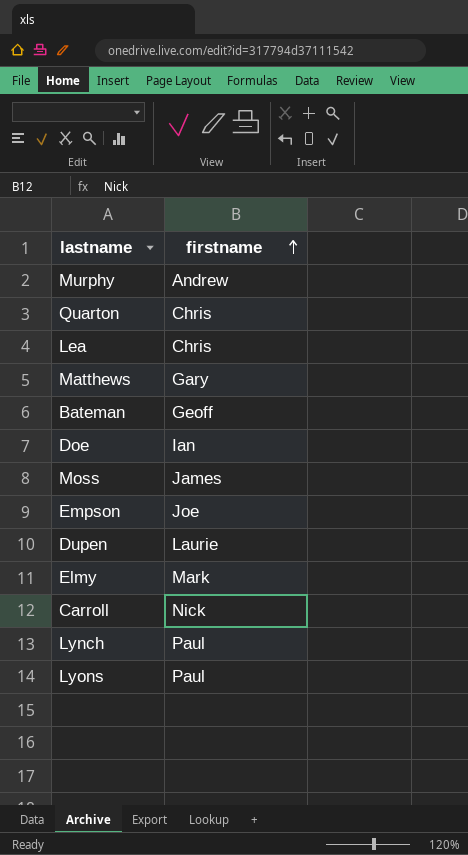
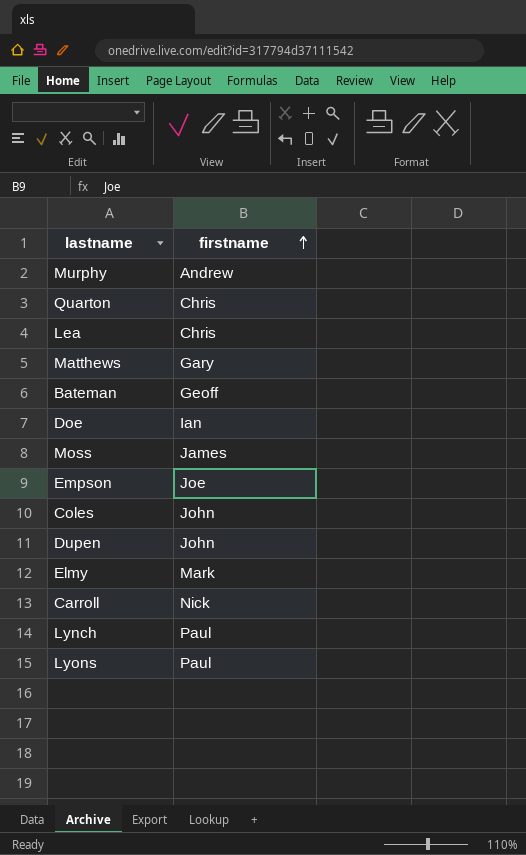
row Coles: none -> John
Dupen | firstname: Laurie -> John

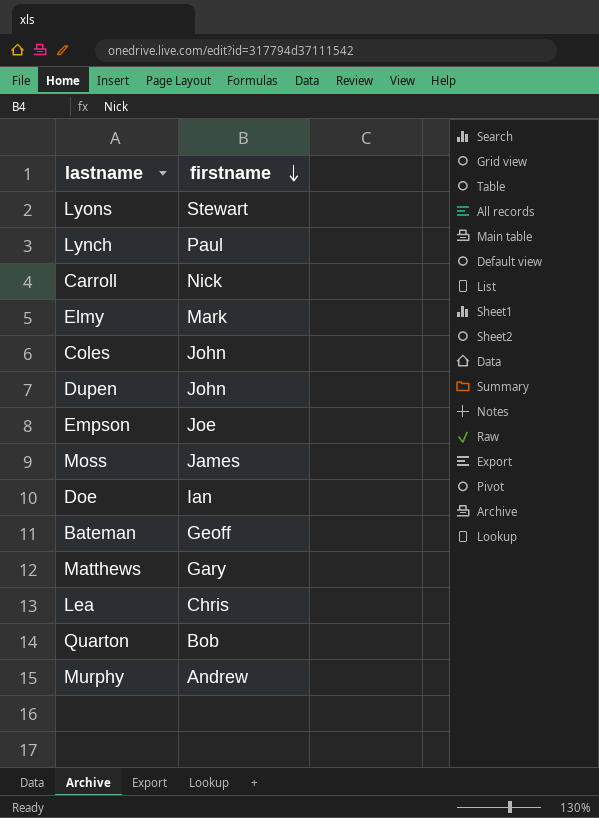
row order: firstname ascending -> firstname descending
Lyons | firstname: Paul -> Stewart
Quarton | firstname: Chris -> Bob

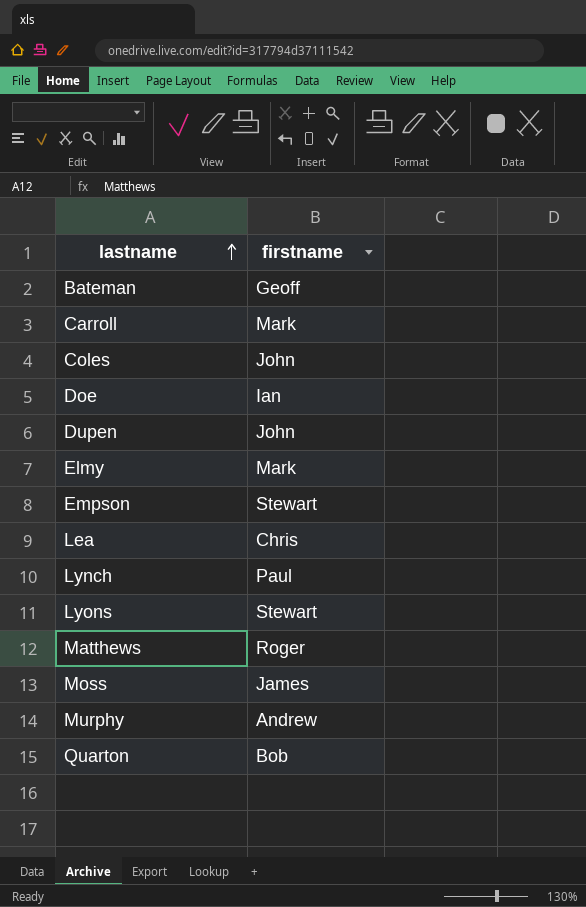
row order: firstname descending -> lastname ascending
Carroll | firstname: Nick -> Mark
Empson | firstname: Joe -> Stewart
Matthews | firstname: Gary -> Roger

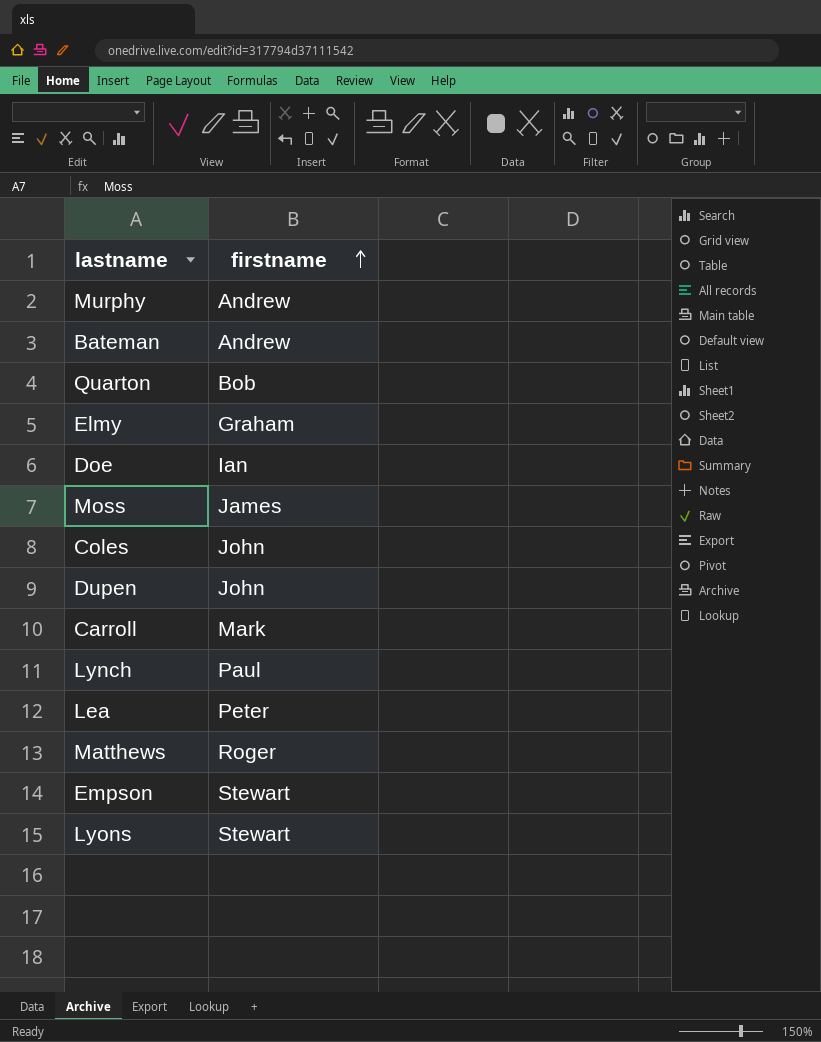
row order: lastname ascending -> firstname ascending
Bateman | firstname: Geoff -> Andrew
Elmy | firstname: Mark -> Graham
Lea | firstname: Chris -> Peter

